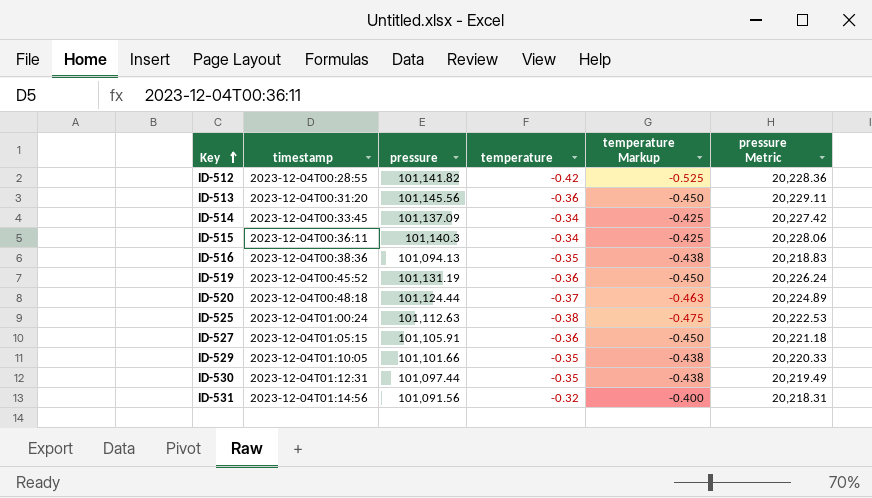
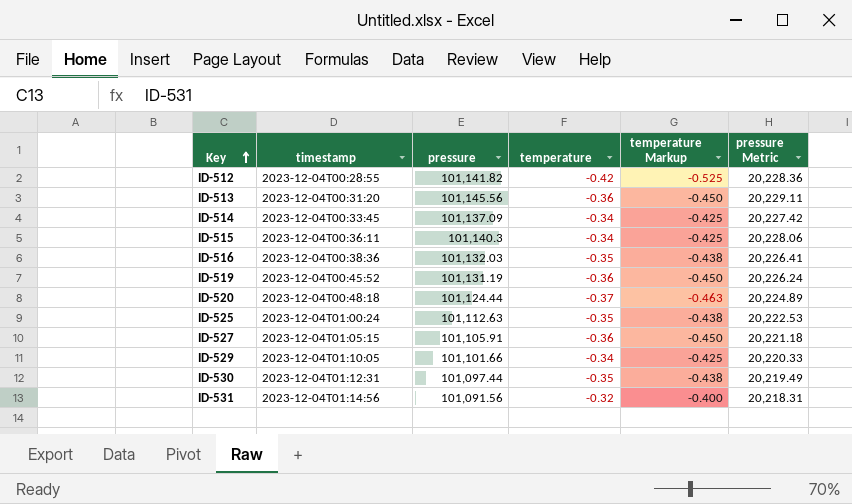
ID-516 | pressure: 101,094.13 -> 101,132.03
ID-516 | pressure Metric: 20,218.83 -> 20,226.41
ID-525 | temperature: -0.38 -> -0.35
ID-525 | temperature Markup: -0.475 -> -0.438
ID-529 | temperature: -0.35 -> -0.34
ID-529 | temperature Markup: -0.438 -> -0.425

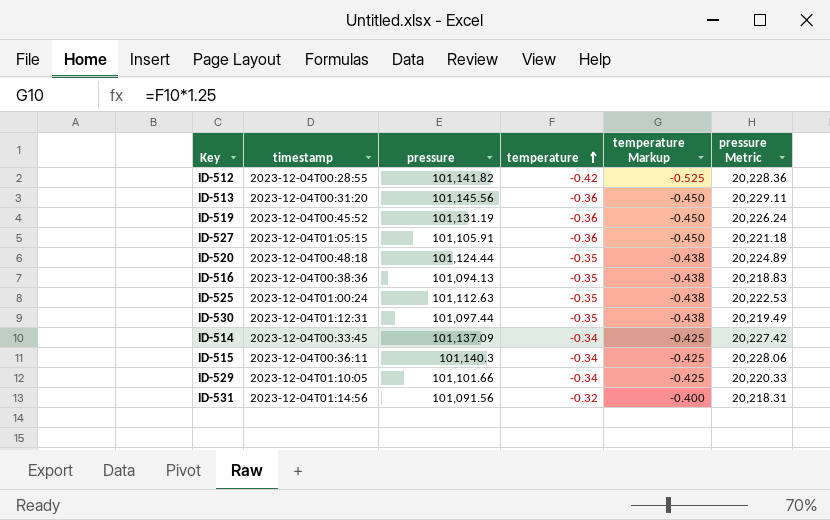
row order: Key ascending -> temperature ascending
ID-520 | temperature: -0.37 -> -0.35
ID-520 | temperature Markup: -0.463 -> -0.438
ID-516 | pressure: 101,132.03 -> 101,094.13
ID-516 | pressure Metric: 20,226.41 -> 20,218.83

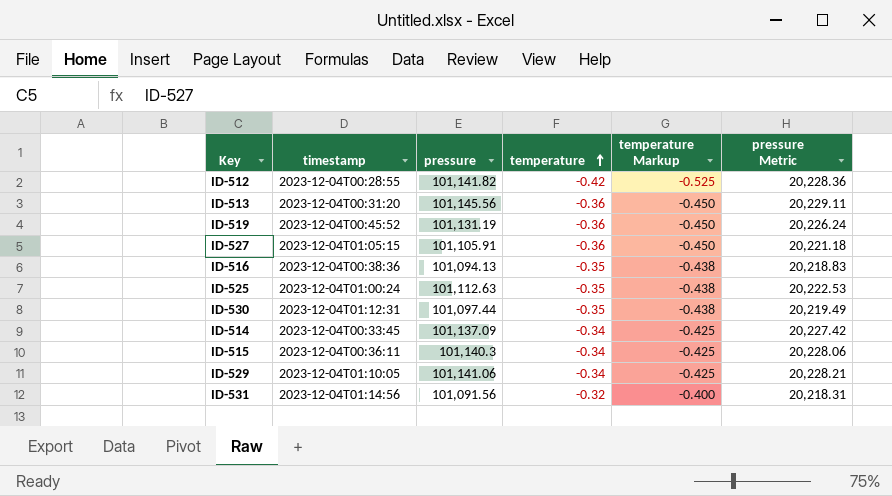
row ID-520: 2023-12-04T00:48:18 | 101,124.44 | -0.35 | -0.438 | 20,224.89 -> none
ID-529 | pressure: 101,101.66 -> 101,141.06
ID-529 | pressure Metric: 20,220.33 -> 20,228.21

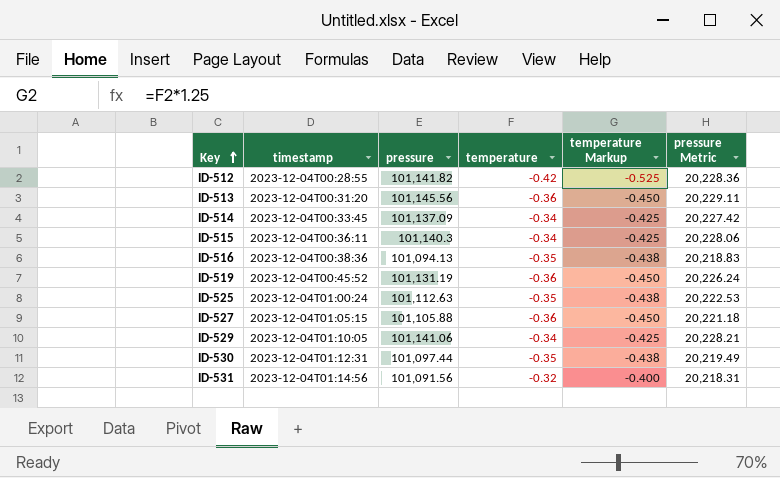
row order: temperature ascending -> Key ascending
ID-527 | pressure: 101,105.91 -> 101,105.88

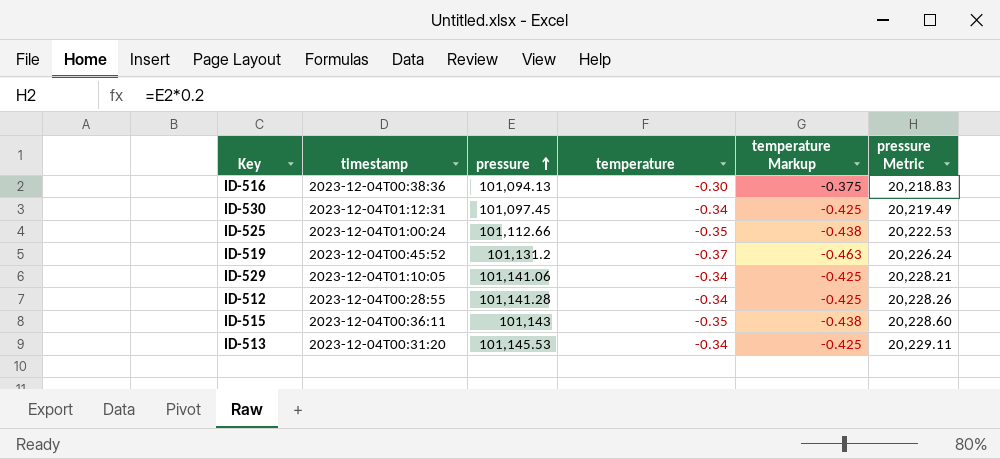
row order: Key ascending -> pressure ascending
row ID-514: 2023-12-04T00:33:45 | 101,137.09 | -0.34 | -0.425 | 20,227.42 -> none
row ID-527: 2023-12-04T01:05:15 | 101,105.88 | -0.36 | -0.450 | 20,221.18 -> none
row ID-531: 2023-12-04T01:14:56 | 101,091.56 | -0.32 | -0.400 | 20,218.31 -> none
ID-516 | temperature: -0.35 -> -0.30
ID-516 | temperature Markup: -0.438 -> -0.375
ID-530 | pressure: 101,097.44 -> 101,097.45
ID-530 | temperature: -0.35 -> -0.34
ID-530 | temperature Markup: -0.438 -> -0.425
ID-525 | pressure: 101,112.63 -> 101,112.66
ID-519 | pressure: 101,131.19 -> 101,131.2
ID-519 | temperature: -0.36 -> -0.37
ID-519 | temperature Markup: -0.450 -> -0.463
ID-512 | pressure: 101,141.82 -> 101,141.28
ID-512 | temperature: -0.42 -> -0.34
ID-512 | temperature Markup: -0.525 -> -0.425
ID-512 | pressure Metric: 20,228.36 -> 20,228.26
ID-515 | pressure: 101,140.3 -> 101,143
ID-515 | temperature: -0.34 -> -0.35
ID-515 | temperature Markup: -0.425 -> -0.438
ID-515 | pressure Metric: 20,228.06 -> 20,228.60
ID-513 | pressure: 101,145.56 -> 101,145.53
ID-513 | temperature: -0.36 -> -0.34
ID-513 | temperature Markup: -0.450 -> -0.425

